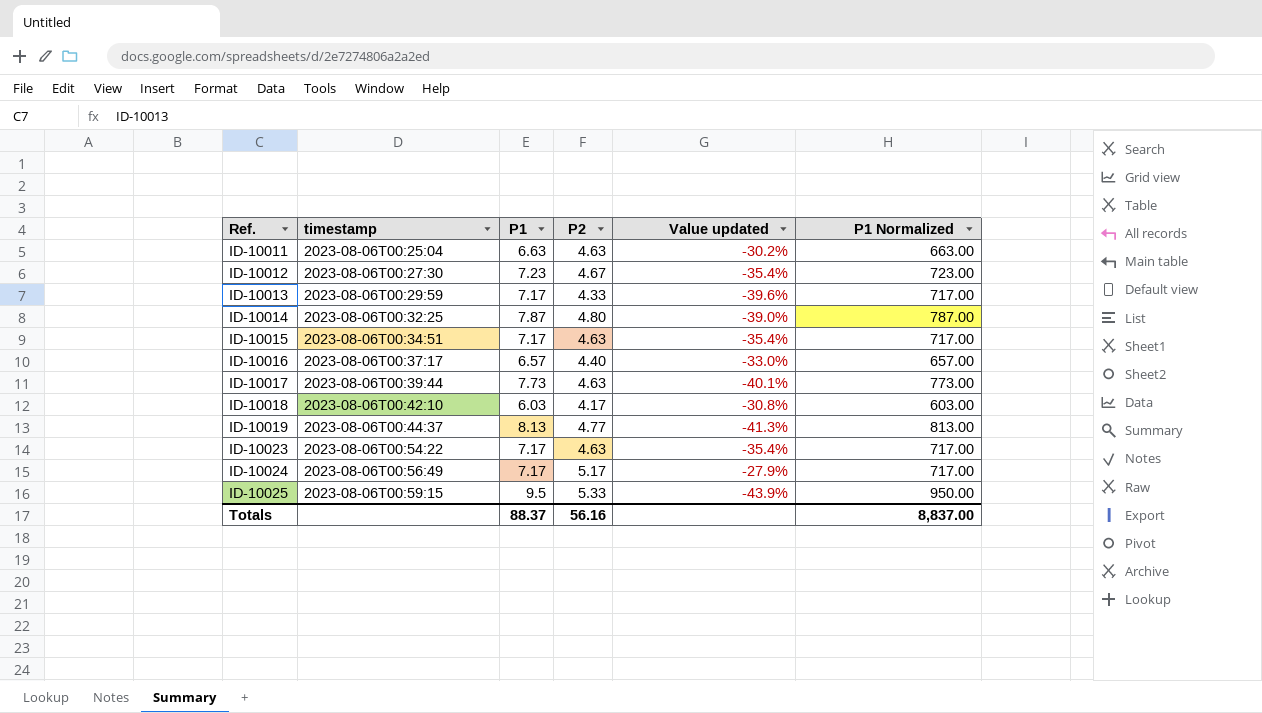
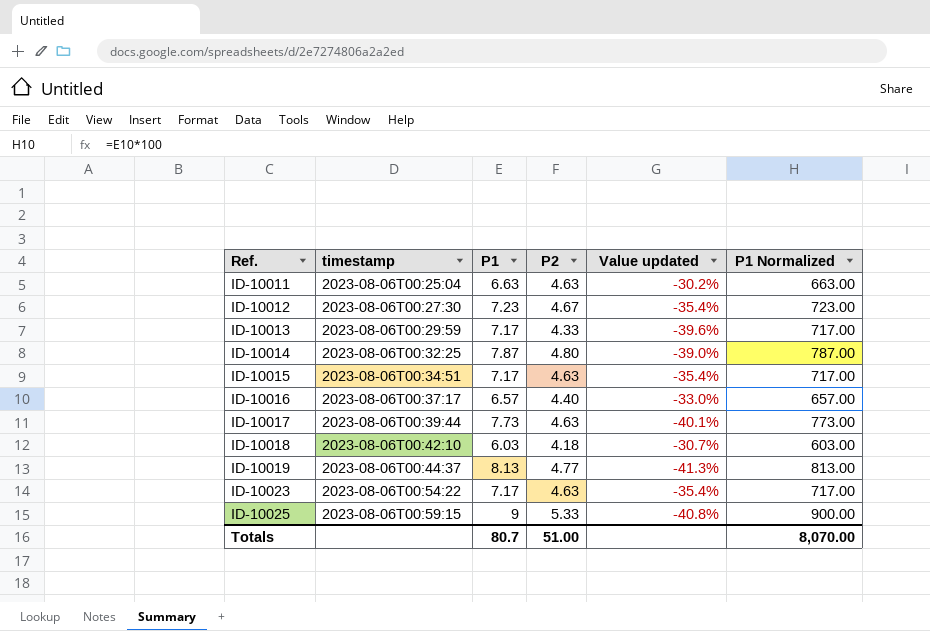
row ID-10024: 2023-08-06T00:56:49 | 7.17 | 5.17 | -27.9% | 717.00 -> none
ID-10018 | P2: 4.17 -> 4.18
ID-10018 | Value updated: -30.8% -> -30.7%
ID-10025 | P1: 9.5 -> 9
ID-10025 | Value updated: -43.9% -> -40.8%
ID-10025 | P1 Normalized: 950.00 -> 900.00
Totals | P1: 88.37 -> 80.7
Totals | P2: 56.16 -> 51.00
Totals | P1 Normalized: 8,837.00 -> 8,070.00

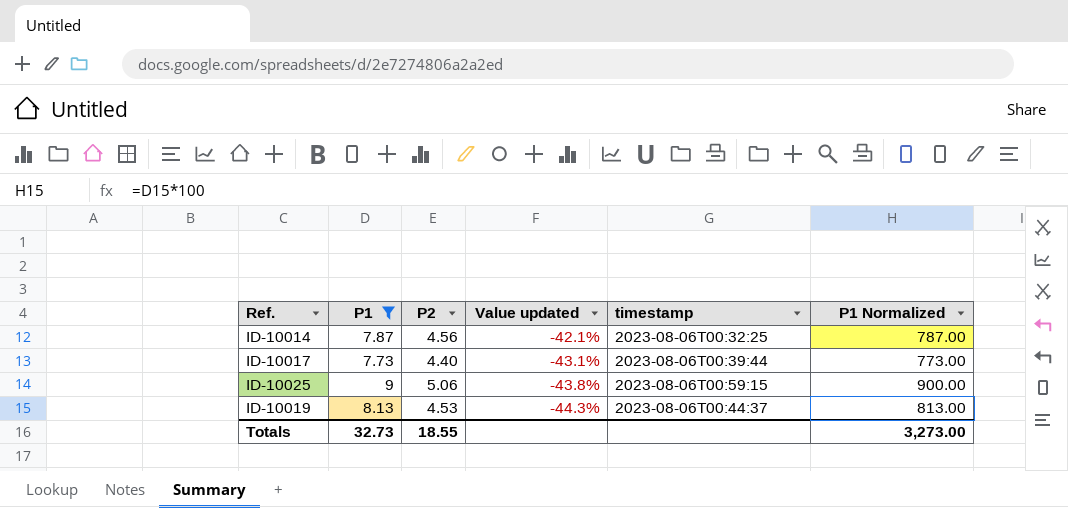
filter: none -> P1 >= 7.73
row order: Ref. ascending -> Value updated descending
column timestamp | position: 2 -> 5
ID-10014 | P2: 4.80 -> 4.56
ID-10014 | Value updated: -39.0% -> -42.1%
ID-10017 | P2: 4.63 -> 4.40
ID-10017 | Value updated: -40.1% -> -43.1%
ID-10025 | P2: 5.33 -> 5.06
ID-10025 | Value updated: -40.8% -> -43.8%
ID-10019 | P2: 4.77 -> 4.53
ID-10019 | Value updated: -41.3% -> -44.3%
Totals | P1: 80.7 -> 32.73
Totals | P2: 51.00 -> 18.55
Totals | P1 Normalized: 8,070.00 -> 3,273.00

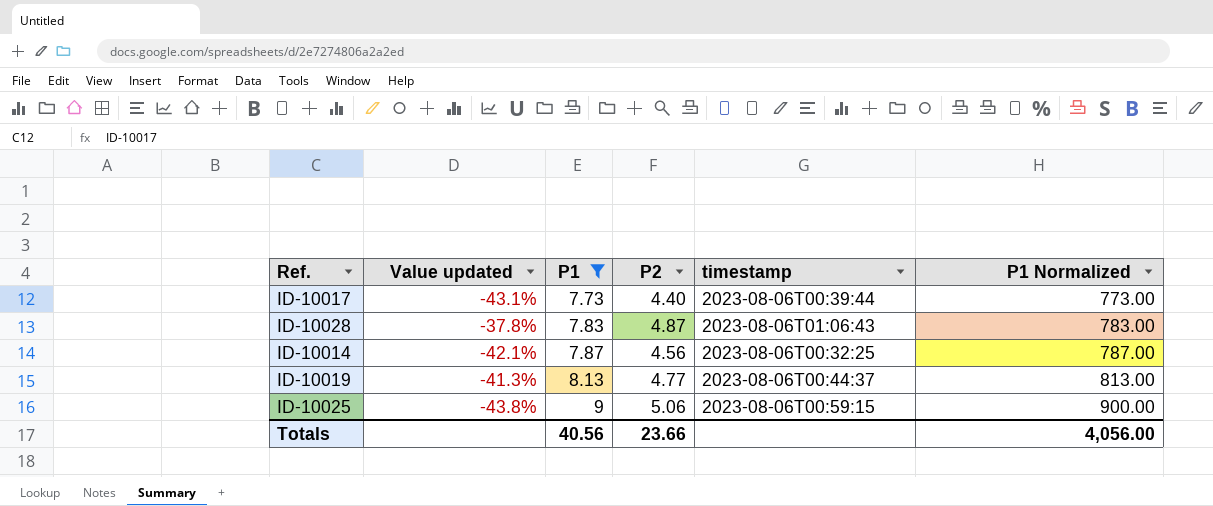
row order: Value updated descending -> P1 ascending
column Value updated | position: 4 -> 2
row ID-10028: none -> -37.8% | 7.83 | 4.87 | 2023-08-06T01:06:43 | 783.00
ID-10019 | Value updated: -44.3% -> -41.3%
ID-10019 | P2: 4.53 -> 4.77
Totals | P1: 32.73 -> 40.56
Totals | P2: 18.55 -> 23.66
Totals | P1 Normalized: 3,273.00 -> 4,056.00

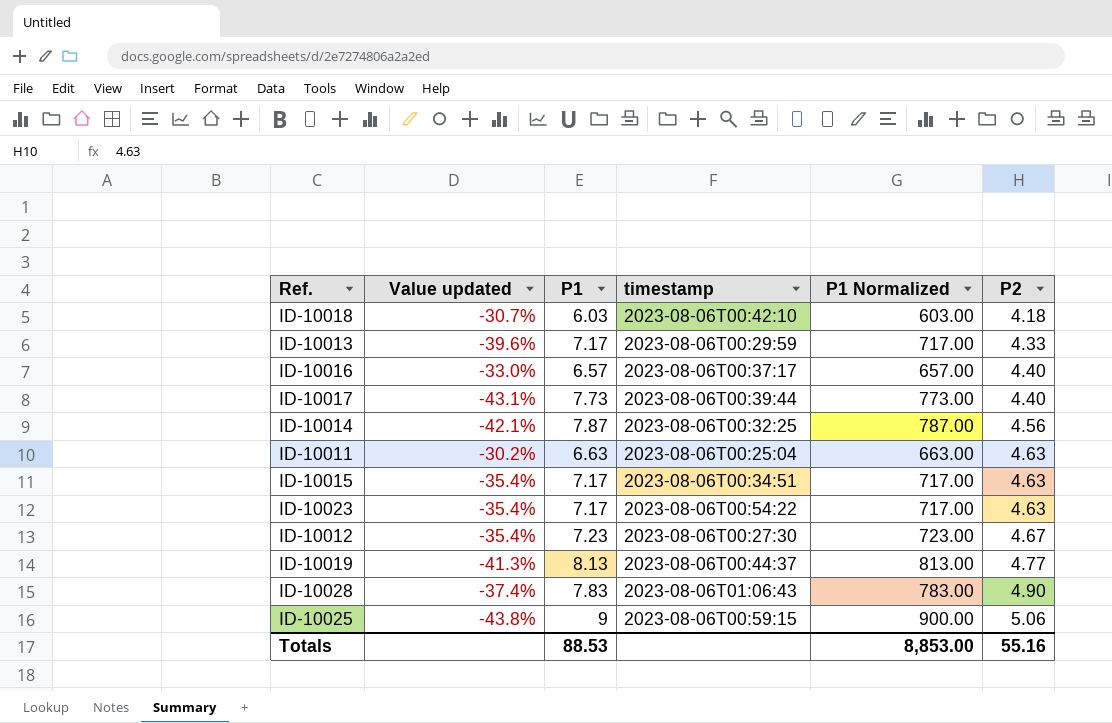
filter: P1 >= 7.73 -> none
row order: P1 ascending -> P2 ascending
column P2 | position: 4 -> 6
ID-10028 | Value updated: -37.8% -> -37.4%
ID-10028 | P2: 4.87 -> 4.90
Totals | P1: 40.56 -> 88.53
Totals | P1 Normalized: 4,056.00 -> 8,853.00
Totals | P2: 23.66 -> 55.16

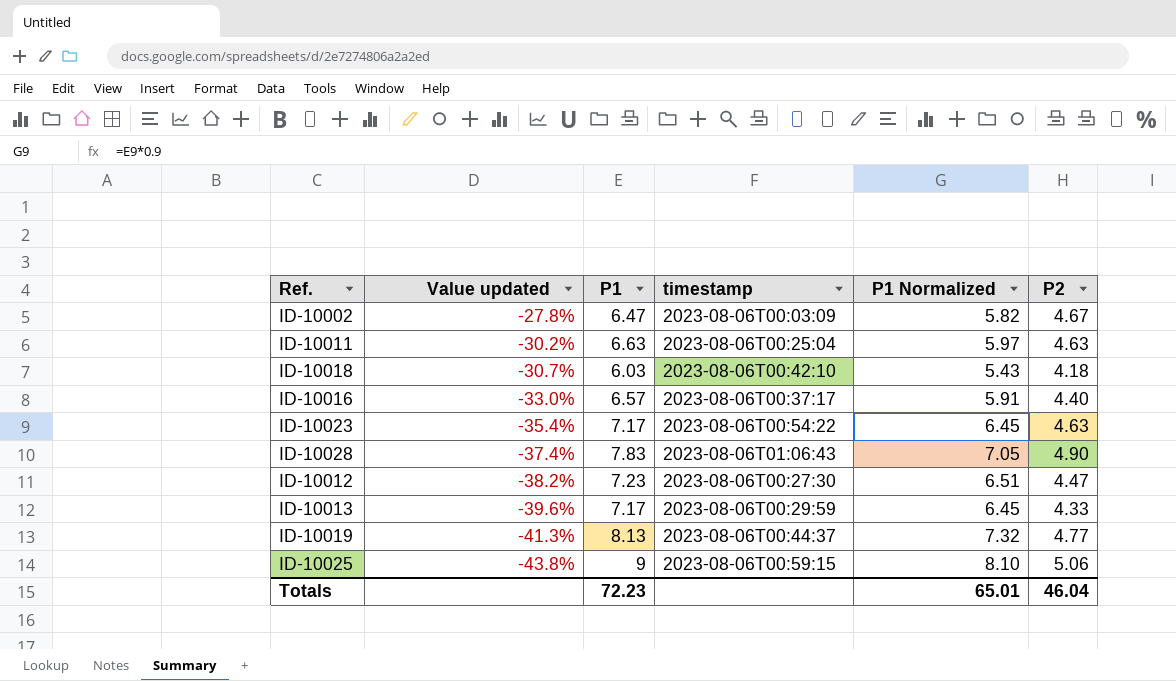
row order: P2 ascending -> Value updated descending
column P1 Normalized | formula: [P1] * 100 -> [P1] * 0.9
row ID-10017: -43.1% | 7.73 | 2023-08-06T00:39:44 | 773.00 | 4.40 -> none
row ID-10014: -42.1% | 7.87 | 2023-08-06T00:32:25 | 787.00 | 4.56 -> none
row ID-10015: -35.4% | 7.17 | 2023-08-06T00:34:51 | 717.00 | 4.63 -> none
row ID-10002: none -> -27.8% | 6.47 | 2023-08-06T00:03:09 | 5.82 | 4.67
ID-10012 | Value updated: -35.4% -> -38.2%
ID-10012 | P2: 4.67 -> 4.47
Totals | P1: 88.53 -> 72.23
Totals | P1 Normalized: 8,853.00 -> 65.01
Totals | P2: 55.16 -> 46.04

